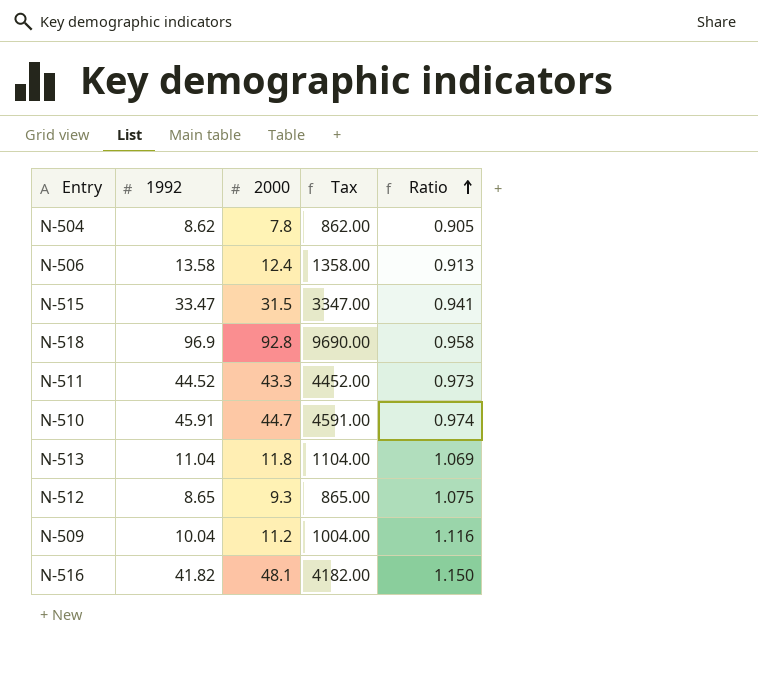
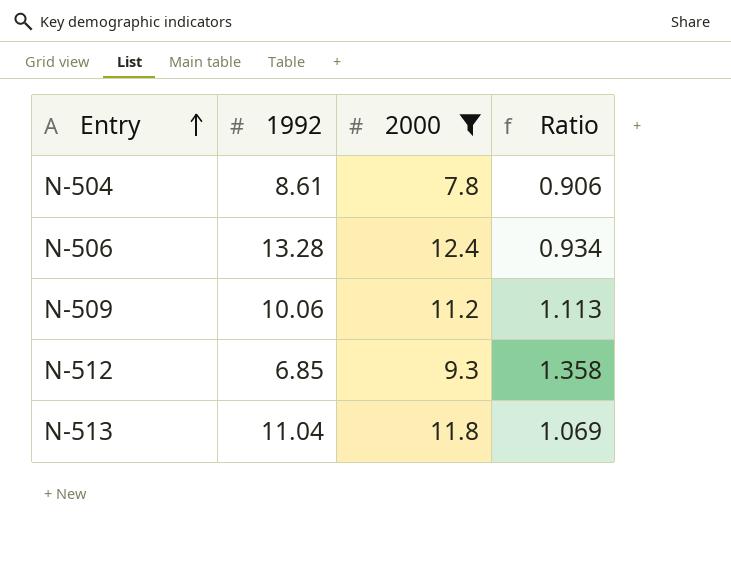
filter: none -> 2000 <= 12.4
row order: Ratio ascending -> Entry ascending
column Tax | formula: [1992] * 100 -> none
N-504 | 1992: 8.62 -> 8.61
N-504 | Ratio: 0.905 -> 0.906
N-506 | 1992: 13.58 -> 13.28
N-506 | Ratio: 0.913 -> 0.934
N-509 | 1992: 10.04 -> 10.06
N-509 | Ratio: 1.116 -> 1.113
N-512 | 1992: 8.65 -> 6.85
N-512 | Ratio: 1.075 -> 1.358

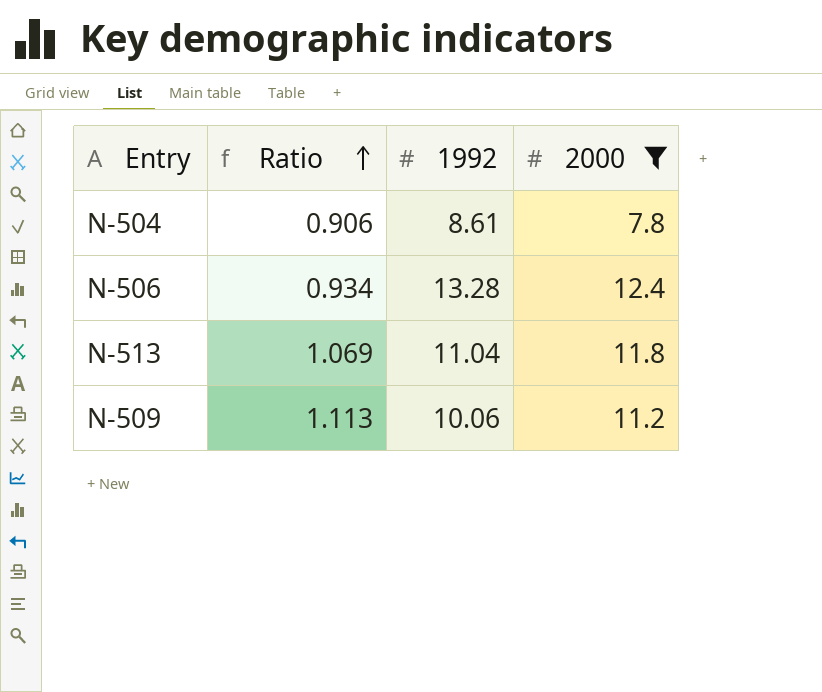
row order: Entry ascending -> Ratio ascending
column Ratio | position: 4 -> 2
row N-512: 6.85 | 9.3 | 1.358 -> none

